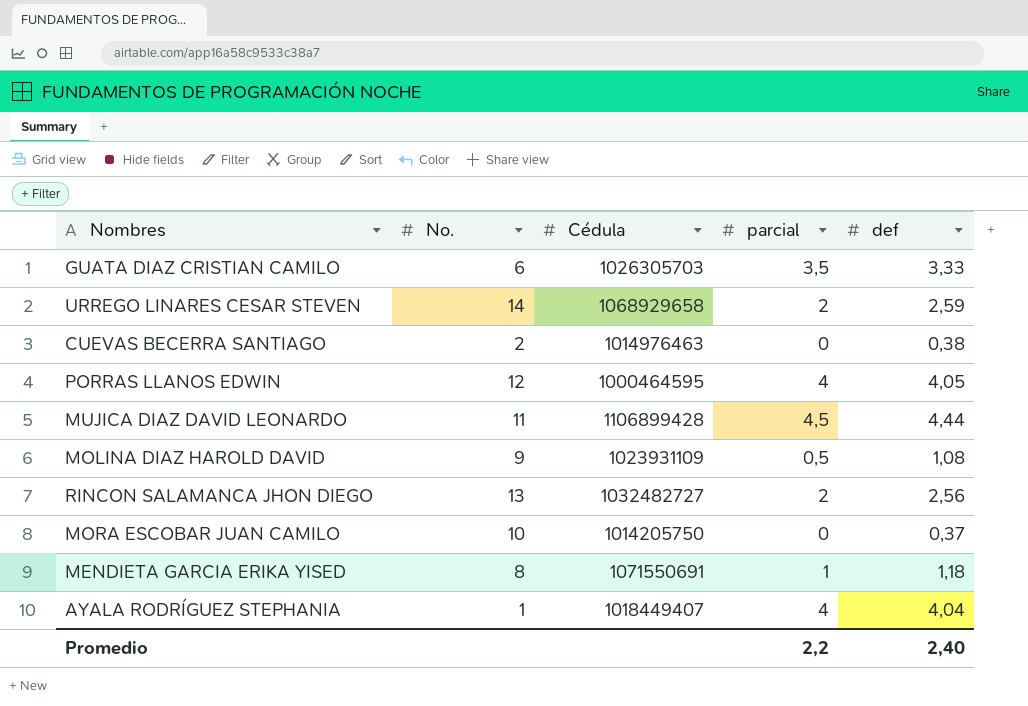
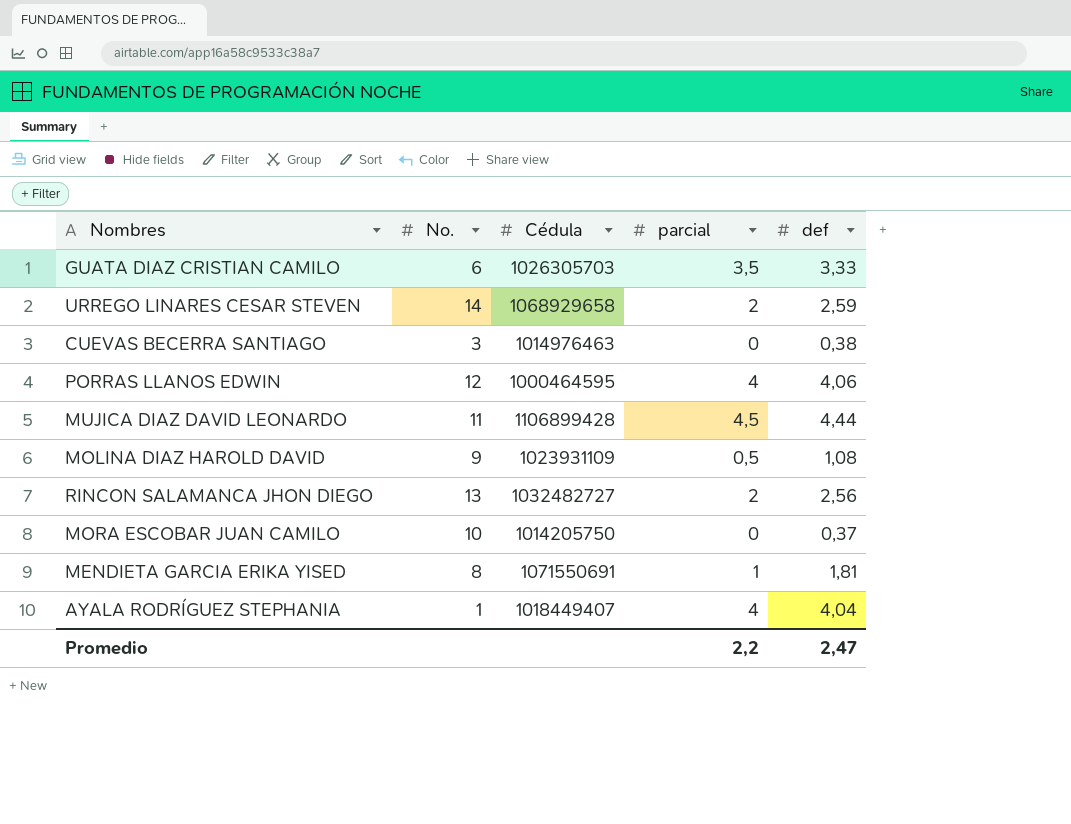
CUEVAS BECERRA SANTIAGO | No.: 2 -> 3
PORRAS LLANOS EDWIN | def: 4,05 -> 4,06
MENDIETA GARCIA ERIKA YISED | def: 1,18 -> 1,81
Promedio | def: 2,40 -> 2,47

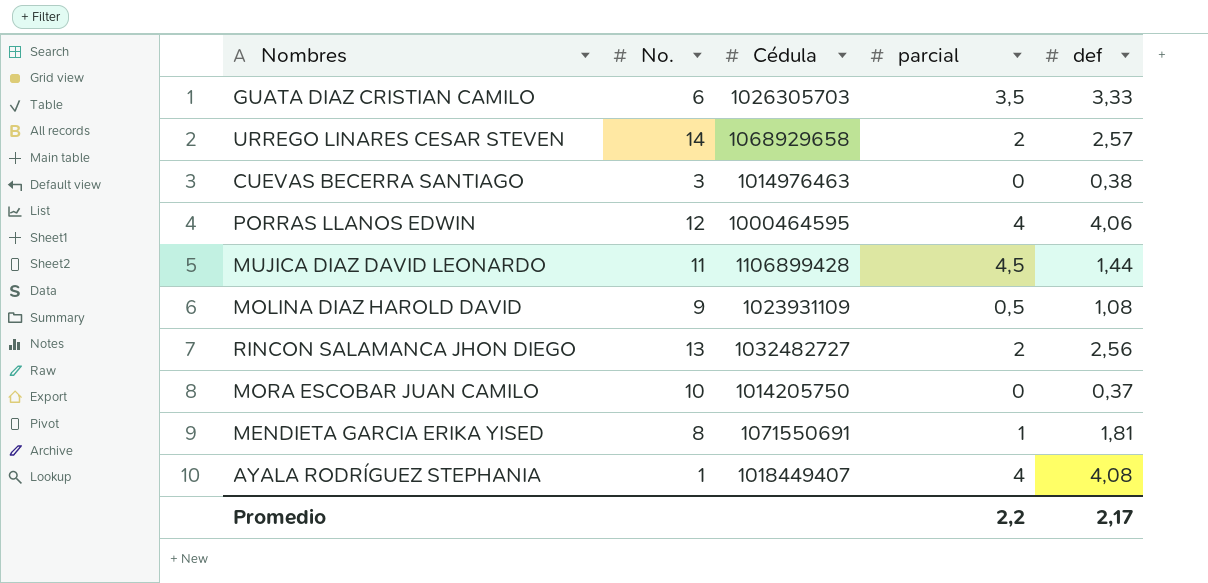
URREGO LINARES CESAR STEVEN | def: 2,59 -> 2,57
MUJICA DIAZ DAVID LEONARDO | def: 4,44 -> 1,44
AYALA RODRÍGUEZ STEPHANIA | def: 4,04 -> 4,08
Promedio | def: 2,47 -> 2,17

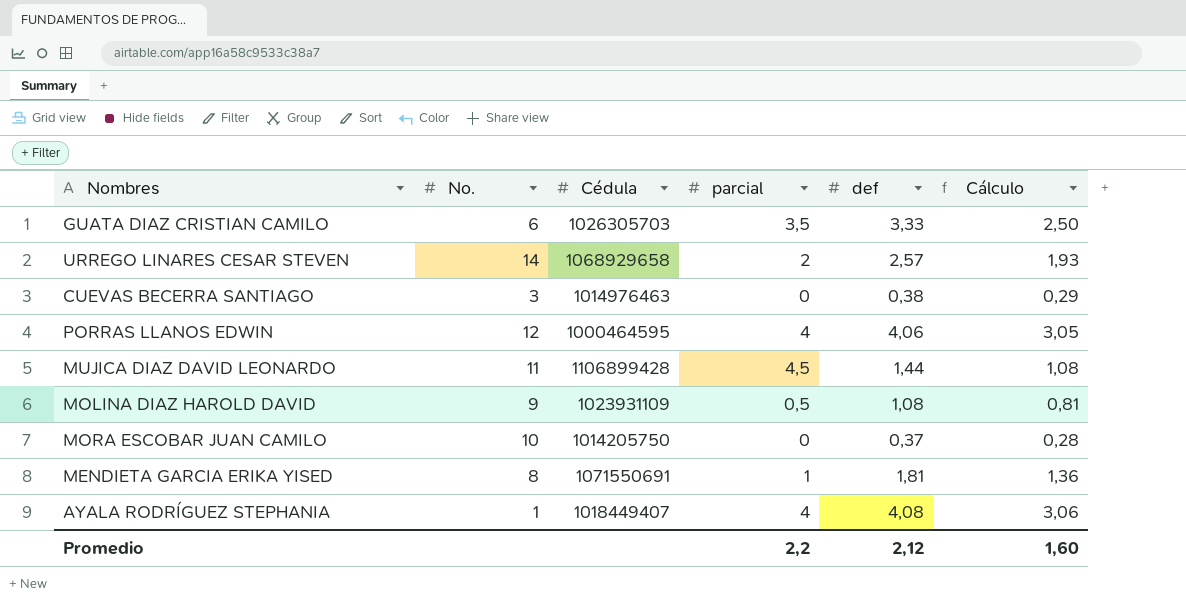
column Cálculo | formula: none -> [def] * 0,75
row RINCON SALAMANCA JHON DIEGO: 13 | 1032482727 | 2 | 2,56 -> none
Promedio | def: 2,17 -> 2,12

